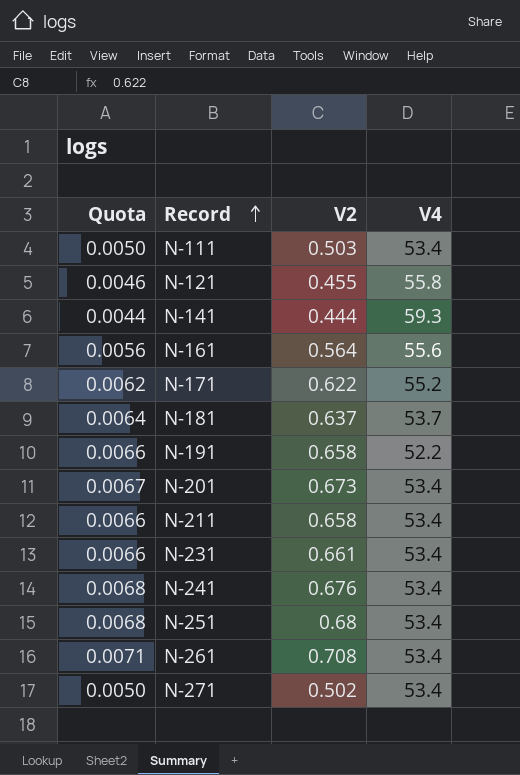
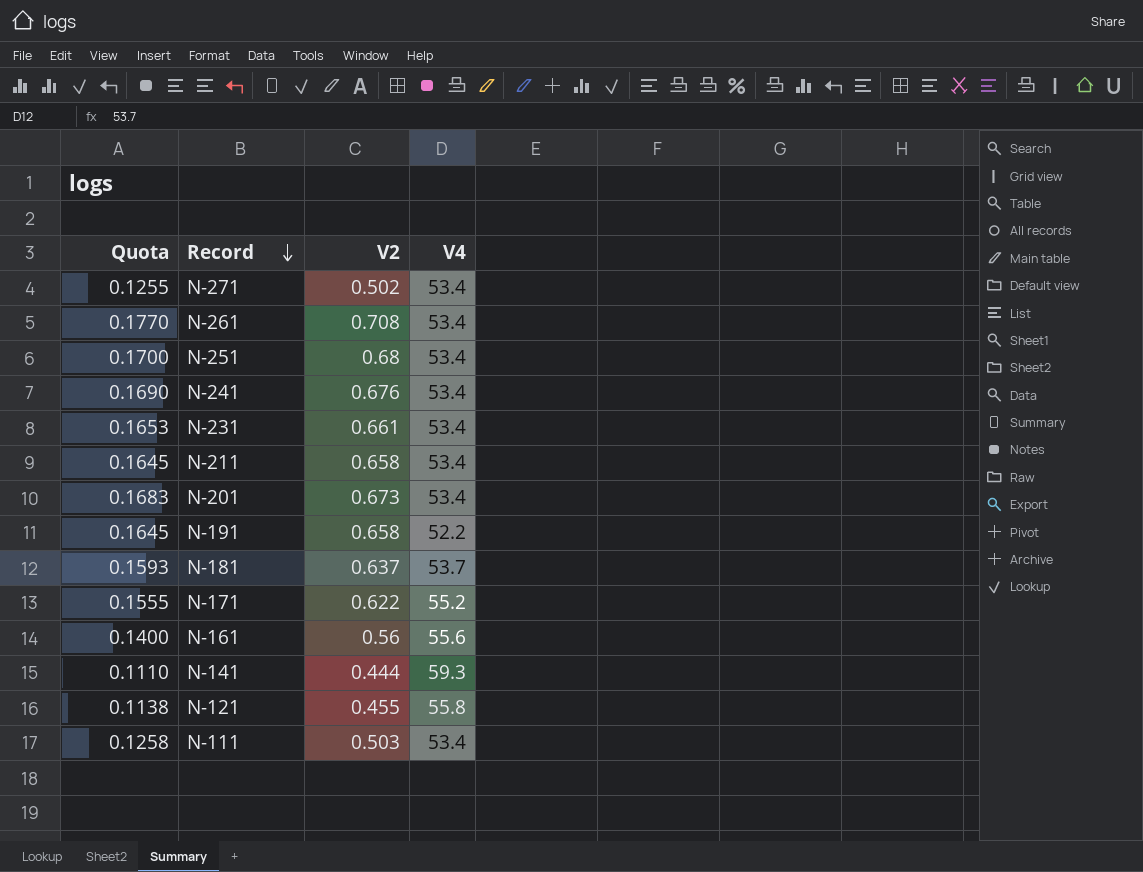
row order: Record ascending -> Record descending
column Quota | formula: [V2] * 0.01 -> [V2] * 0.25
N-161 | V2: 0.564 -> 0.56

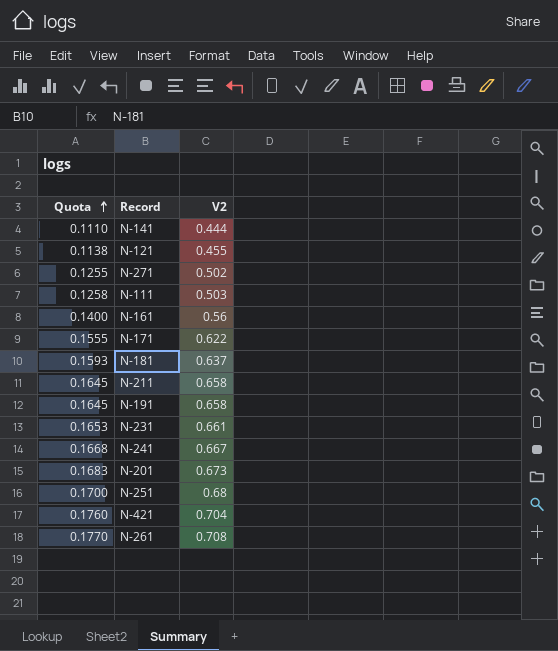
row order: Record descending -> Quota ascending
column V4 | position: 4 -> none
N-241 | Quota: 0.1690 -> 0.1668
N-241 | V2: 0.676 -> 0.667
row N-421: none -> 0.1760 | 0.704

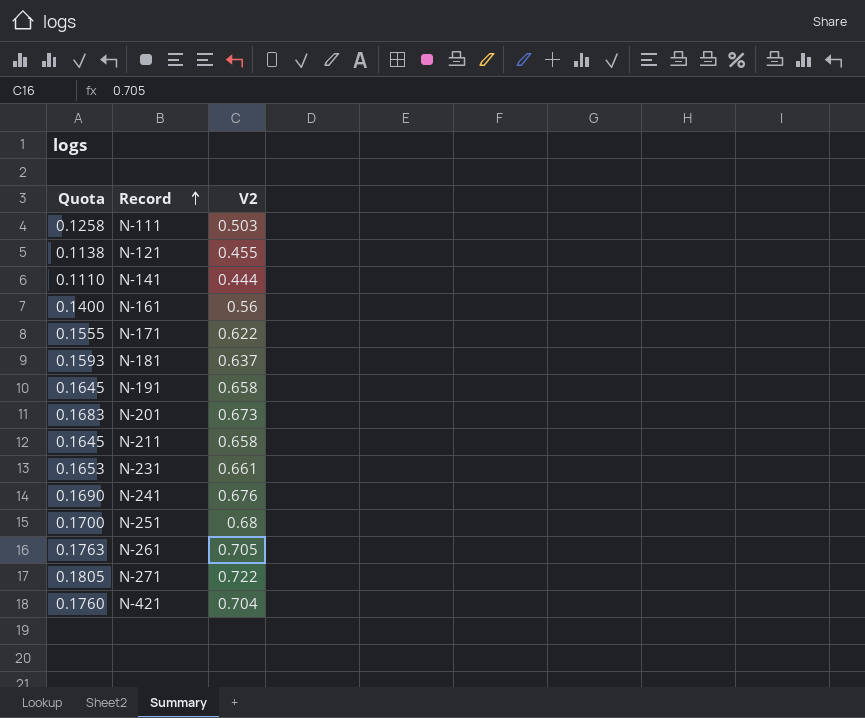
row order: Quota ascending -> Record ascending
N-241 | Quota: 0.1668 -> 0.1690
N-241 | V2: 0.667 -> 0.676
N-261 | Quota: 0.1770 -> 0.1763
N-261 | V2: 0.708 -> 0.705
N-271 | Quota: 0.1255 -> 0.1805
N-271 | V2: 0.502 -> 0.722

